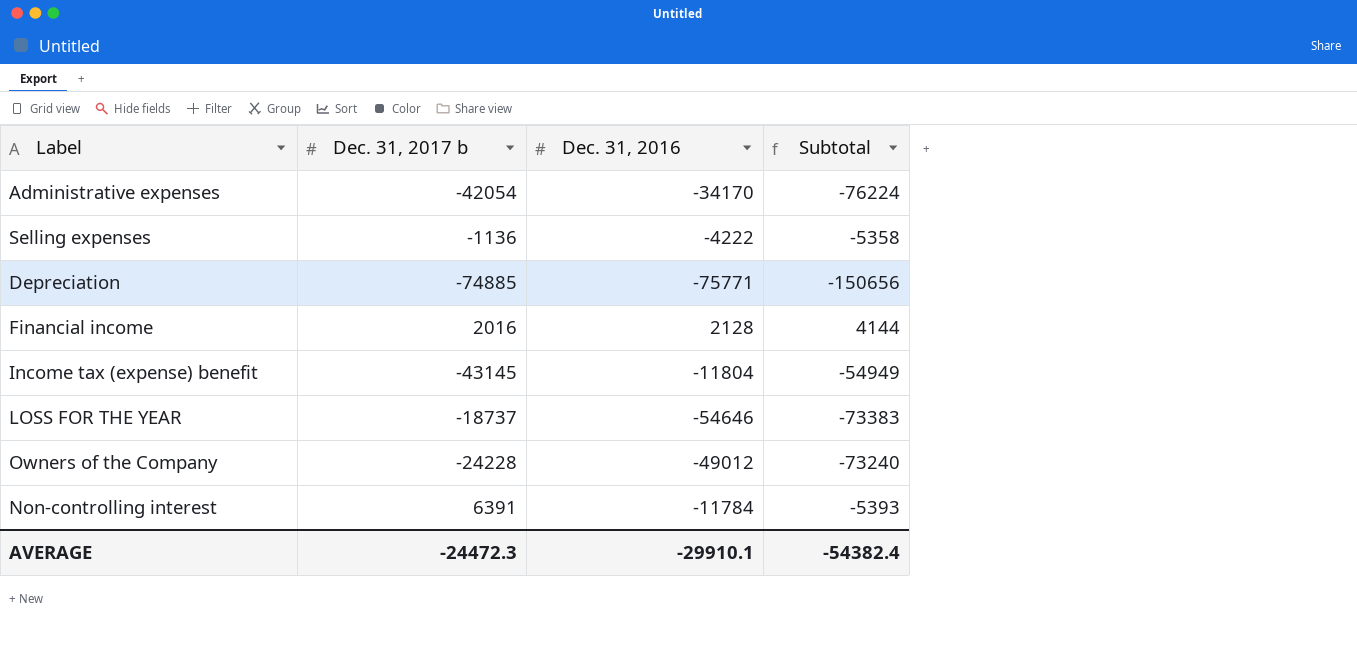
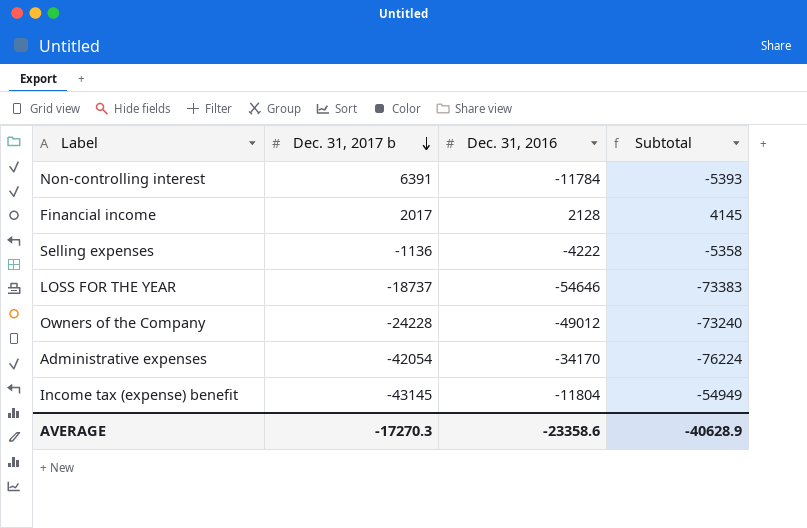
row order: none -> Dec. 31, 2017 b descending
row Depreciation: -74885 | -75771 | -150656 -> none
Financial income | Dec. 31, 2017 b: 2016 -> 2017
Financial income | Subtotal: 4144 -> 4145
AVERAGE | Dec. 31, 2017 b: -24472.3 -> -17270.3
AVERAGE | Dec. 31, 2016: -29910.1 -> -23358.6
AVERAGE | Subtotal: -54382.4 -> -40628.9

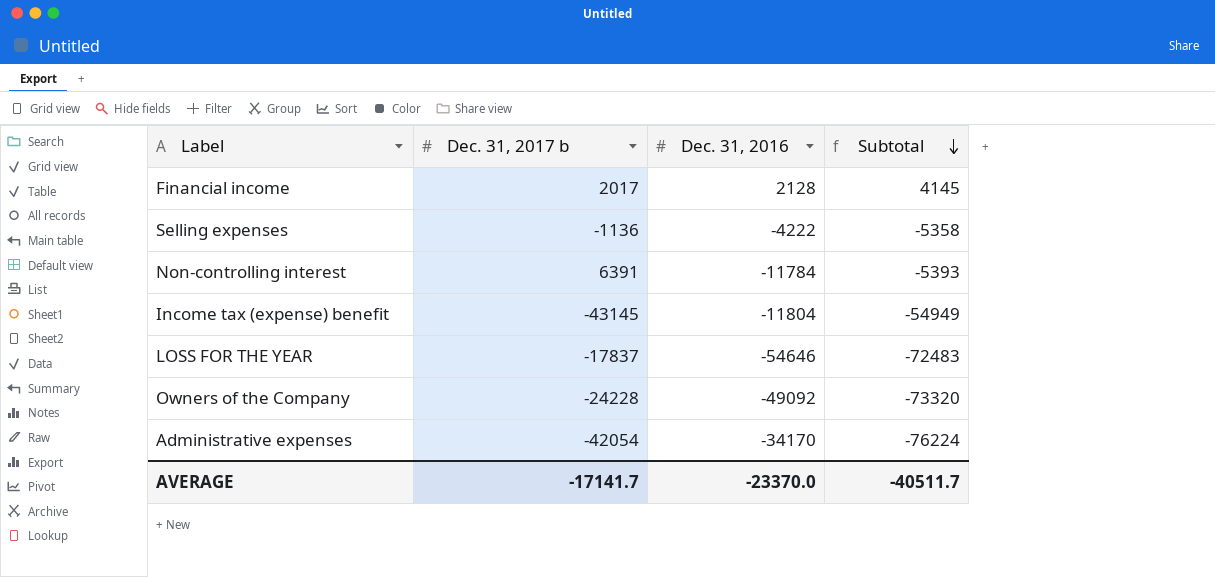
row order: Dec. 31, 2017 b descending -> Subtotal descending
LOSS FOR THE YEAR | Dec. 31, 2017 b: -18737 -> -17837
LOSS FOR THE YEAR | Subtotal: -73383 -> -72483
Owners of the Company | Dec. 31, 2016: -49012 -> -49092
Owners of the Company | Subtotal: -73240 -> -73320
AVERAGE | Dec. 31, 2017 b: -17270.3 -> -17141.7
AVERAGE | Dec. 31, 2016: -23358.6 -> -23370.0
AVERAGE | Subtotal: -40628.9 -> -40511.7

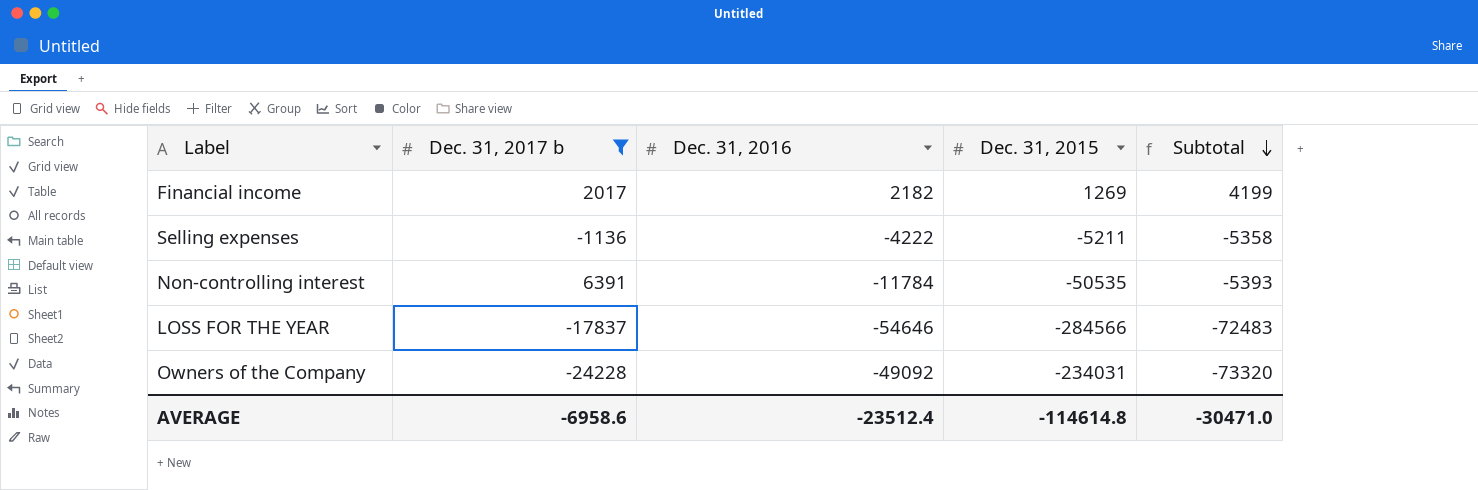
filter: none -> Dec. 31, 2017 b >= -24228
column Dec. 31, 2015 | position: none -> 4
Financial income | Dec. 31, 2016: 2128 -> 2182
Financial income | Subtotal: 4145 -> 4199
AVERAGE | Dec. 31, 2017 b: -17141.7 -> -6958.6
AVERAGE | Dec. 31, 2016: -23370.0 -> -23512.4
AVERAGE | Subtotal: -40511.7 -> -30471.0

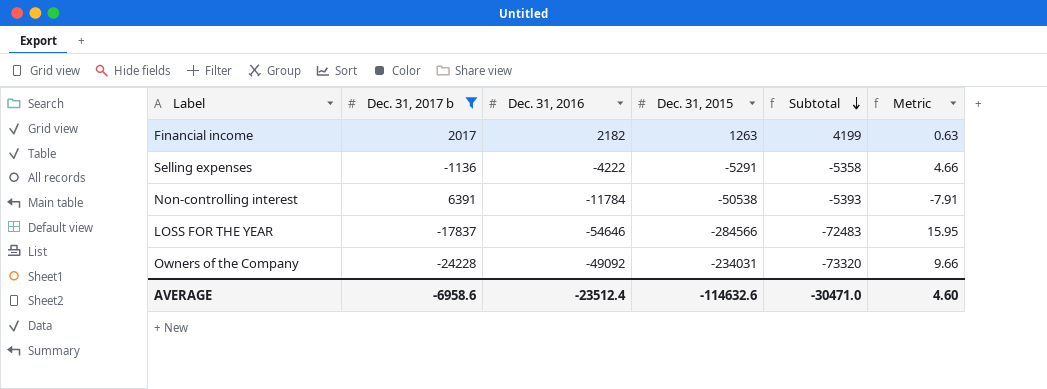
column Metric | formula: none -> [Dec. 31, 2015] / [Dec. 31, 2017 b]
Financial income | Dec. 31, 2015: 1269 -> 1263
Selling expenses | Dec. 31, 2015: -5211 -> -5291
Non-controlling interest | Dec. 31, 2015: -50535 -> -50538
AVERAGE | Dec. 31, 2015: -114614.8 -> -114632.6

